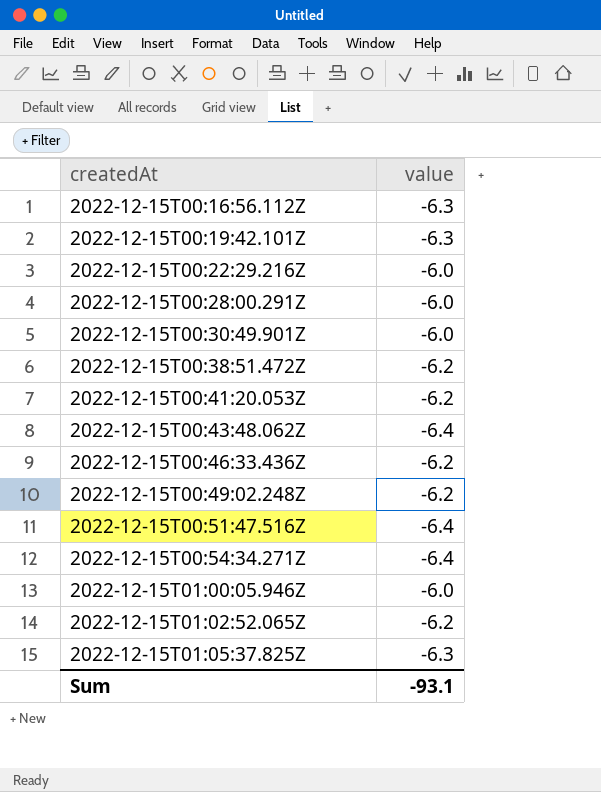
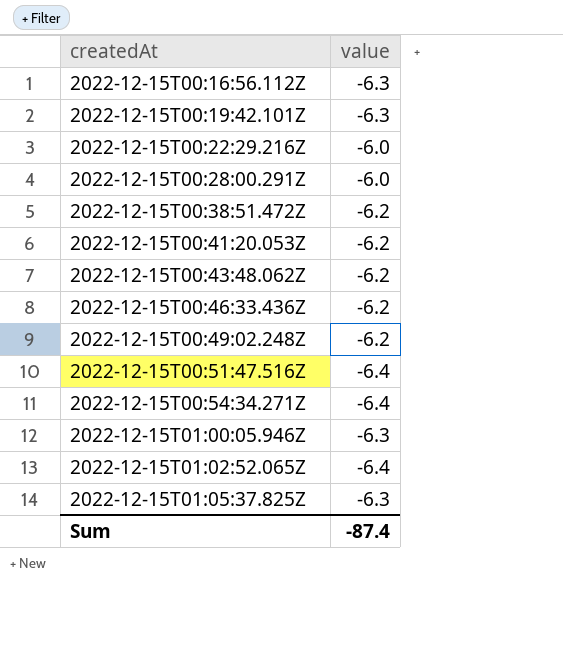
row 2022-12-15T00:30:49.901Z: -6.0 -> none
2022-12-15T00:43:48.062Z | value: -6.4 -> -6.2
2022-12-15T01:00:05.946Z | value: -6.0 -> -6.3
2022-12-15T01:02:52.065Z | value: -6.2 -> -6.4
Sum | value: -93.1 -> -87.4

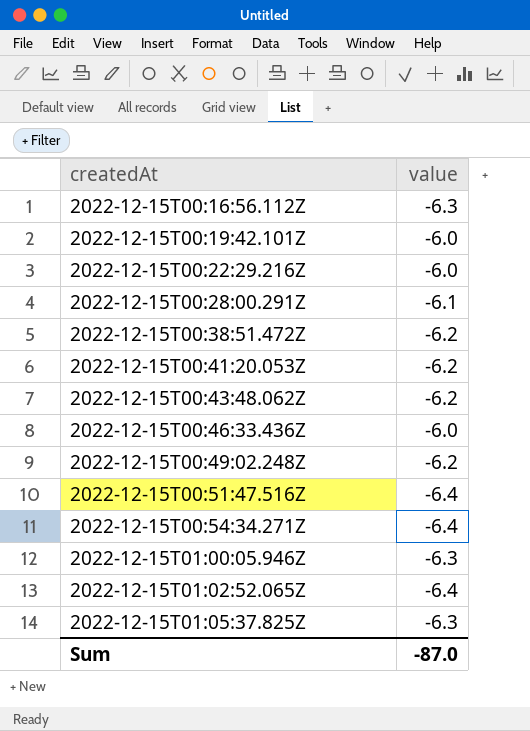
2022-12-15T00:19:42.101Z | value: -6.3 -> -6.0
2022-12-15T00:28:00.291Z | value: -6.0 -> -6.1
2022-12-15T00:46:33.436Z | value: -6.2 -> -6.0
Sum | value: -87.4 -> -87.0

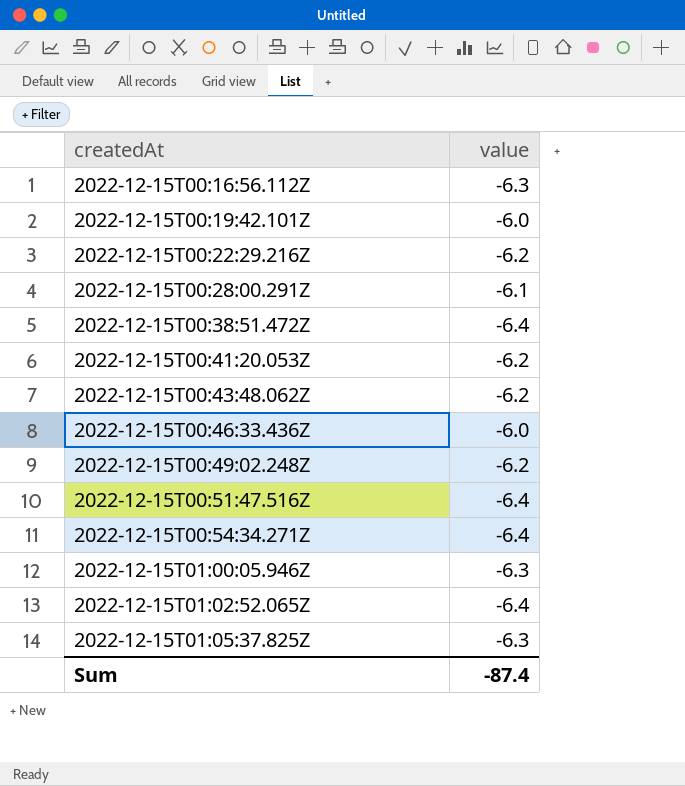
2022-12-15T00:22:29.216Z | value: -6.0 -> -6.2
2022-12-15T00:38:51.472Z | value: -6.2 -> -6.4
Sum | value: -87.0 -> -87.4

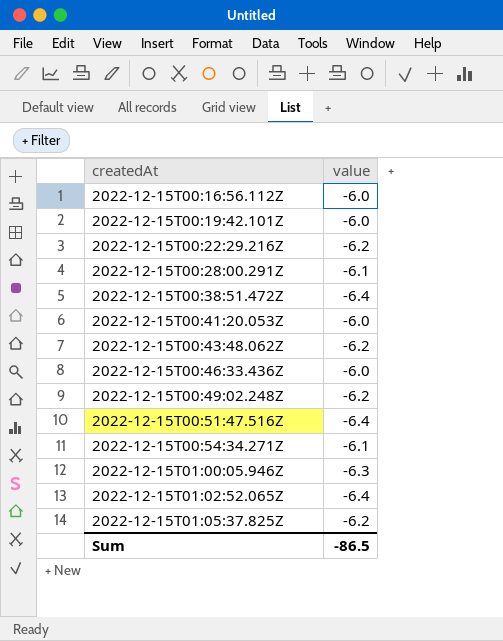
2022-12-15T00:16:56.112Z | value: -6.3 -> -6.0
2022-12-15T00:41:20.053Z | value: -6.2 -> -6.0
2022-12-15T00:54:34.271Z | value: -6.4 -> -6.1
2022-12-15T01:05:37.825Z | value: -6.3 -> -6.2
Sum | value: -87.4 -> -86.5

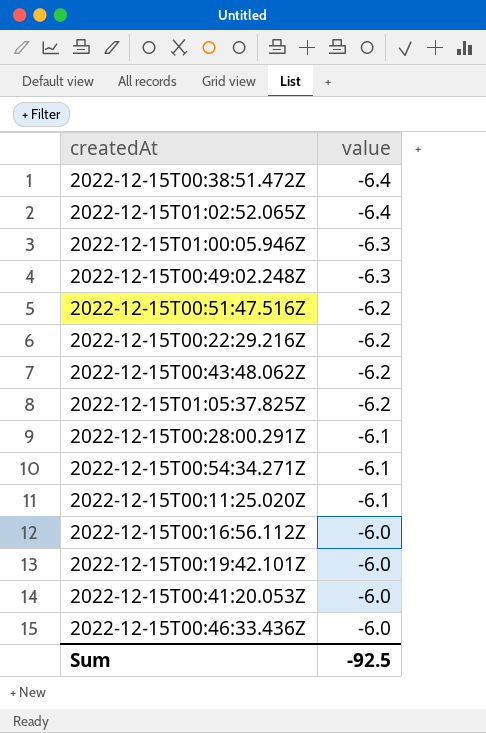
row order: createdAt ascending -> value ascending
2022-12-15T00:49:02.248Z | value: -6.2 -> -6.3
2022-12-15T00:51:47.516Z | value: -6.4 -> -6.2
row 2022-12-15T00:11:25.020Z: none -> -6.1
Sum | value: -86.5 -> -92.5

